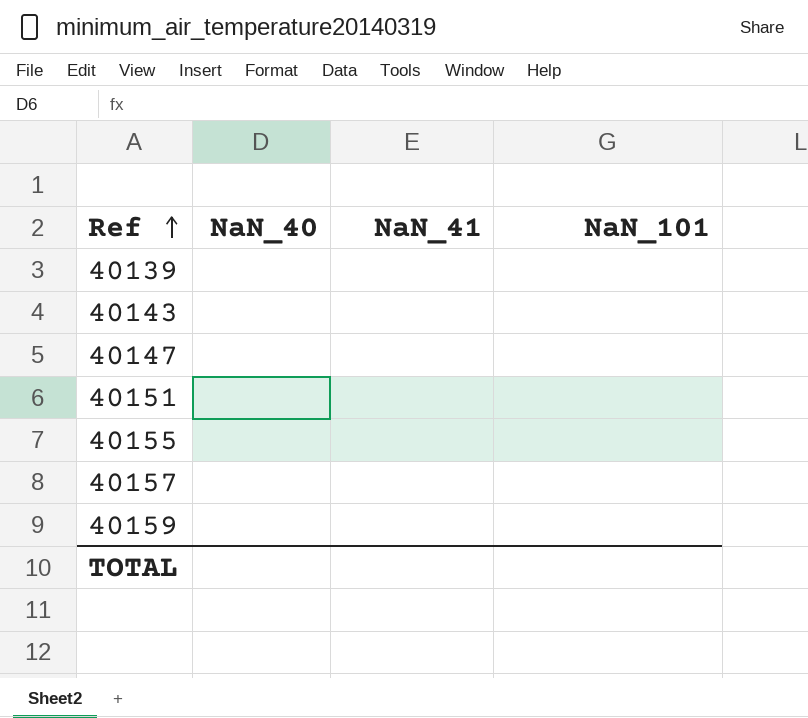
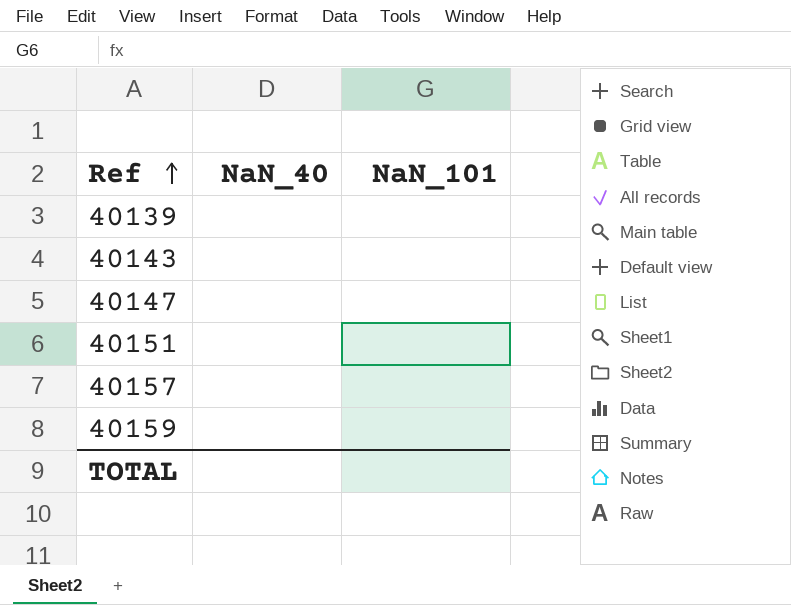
column NaN_41 | position: 3 -> none
row 40155: none | none | none -> none

